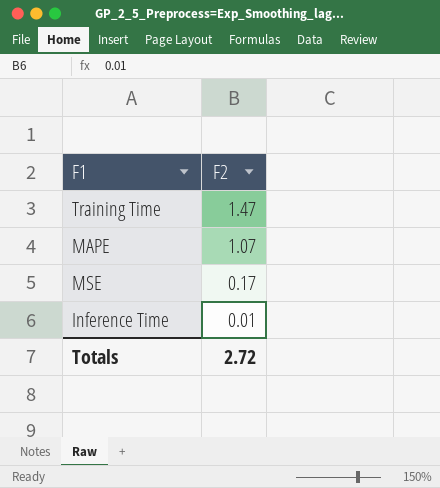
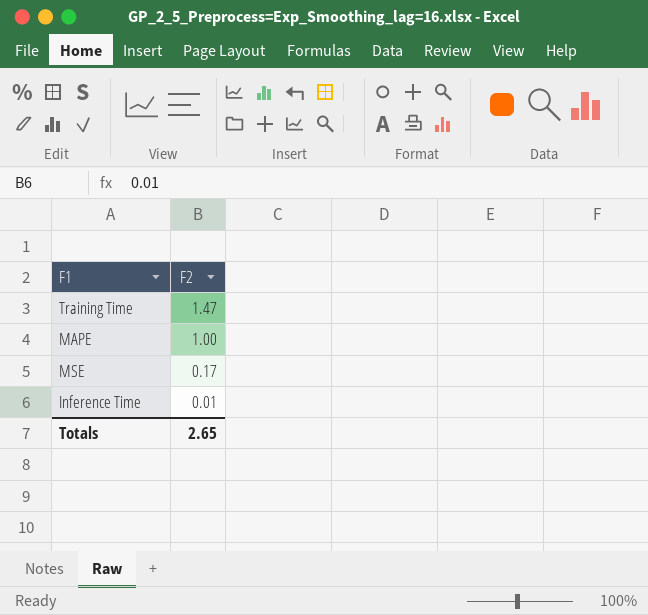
MAPE | F2: 1.07 -> 1.00
Totals | F2: 2.72 -> 2.65

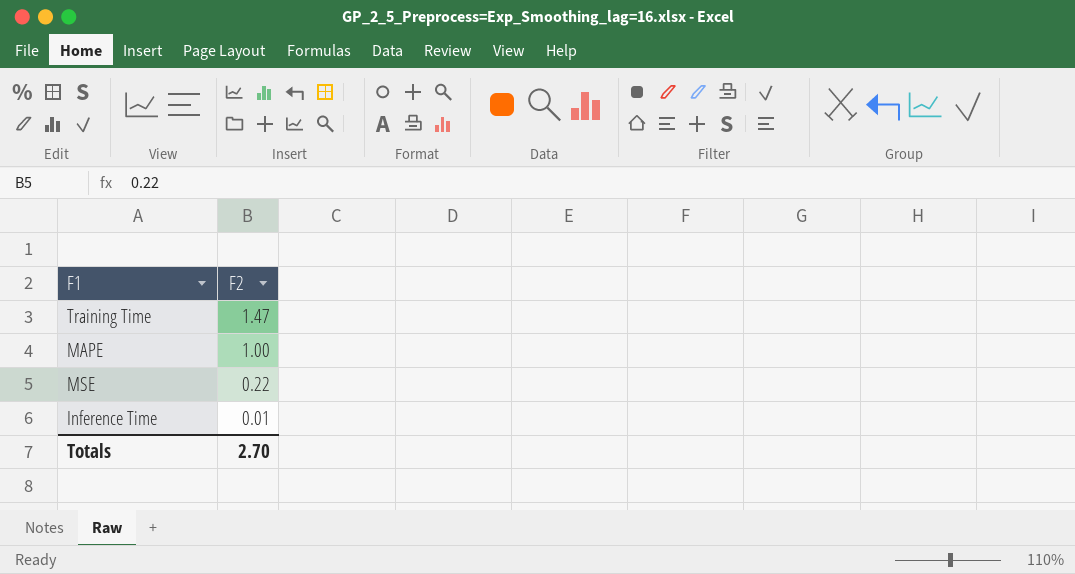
MSE | F2: 0.17 -> 0.22
Totals | F2: 2.65 -> 2.70

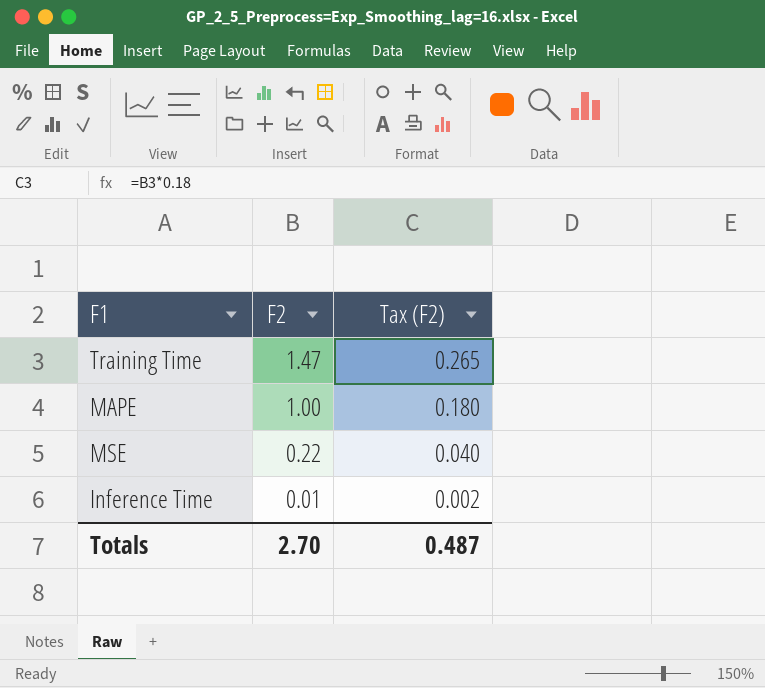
column Tax (F2) | formula: none -> [F2] * 0.18

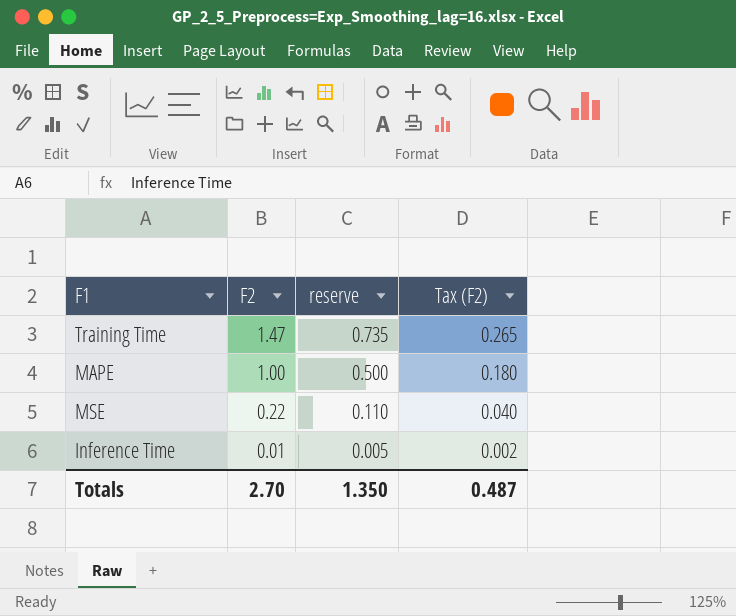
column reserve | formula: none -> [F2] * 0.5

